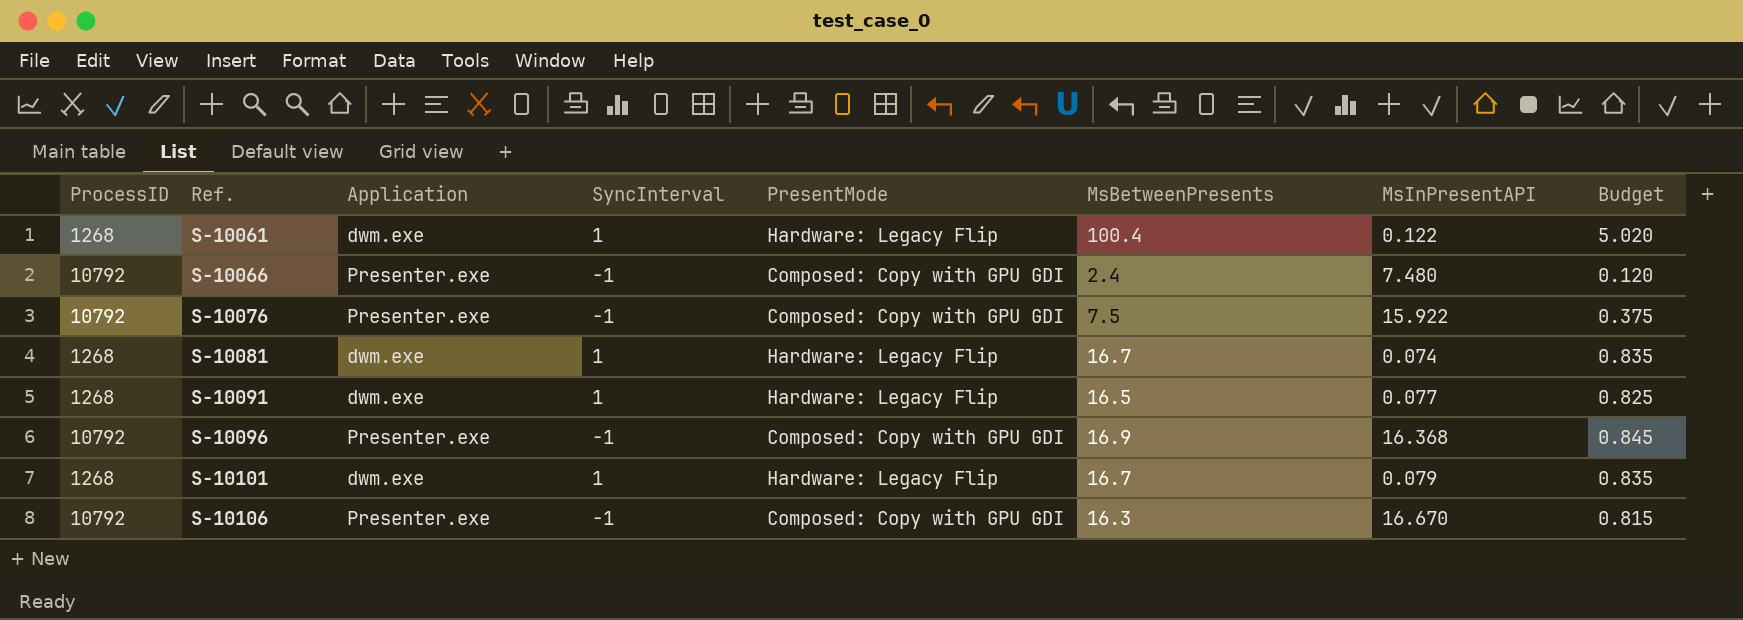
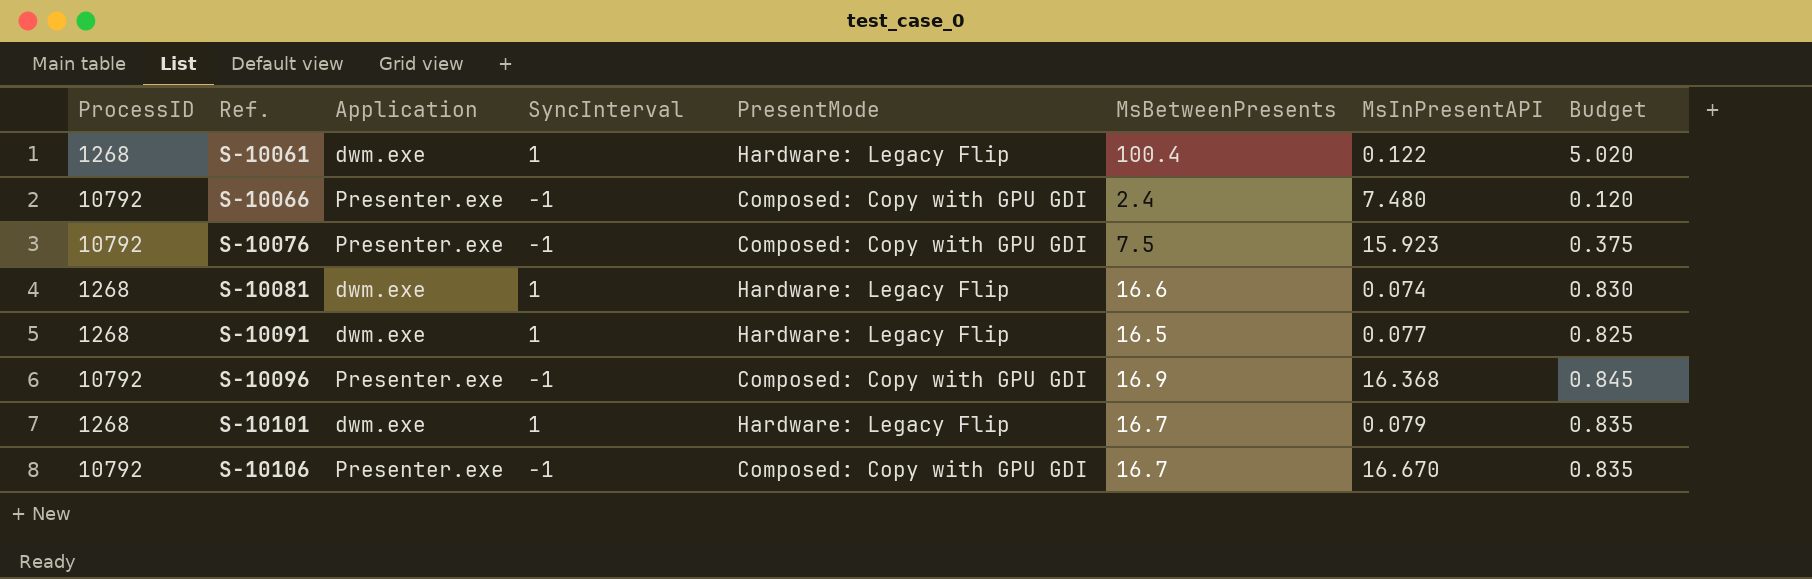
S-10076 | MsInPresentAPI: 15.922 -> 15.923
S-10081 | MsBetweenPresents: 16.7 -> 16.6
S-10081 | Budget: 0.835 -> 0.830
S-10106 | MsBetweenPresents: 16.3 -> 16.7
S-10106 | Budget: 0.815 -> 0.835

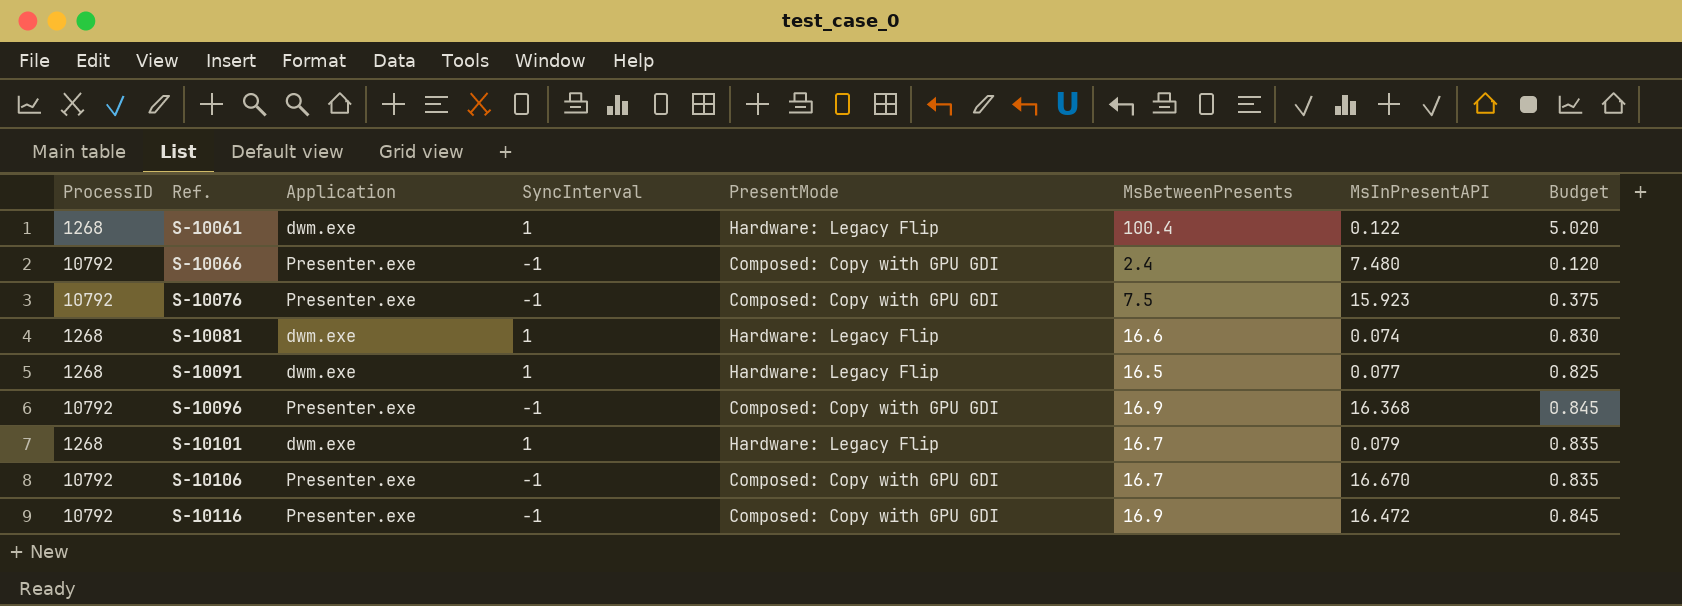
row S-10116: none -> 10792 | Presenter.exe | -1 | Composed: Copy with GPU GDI | 16.9 | 16.472 | 0.845

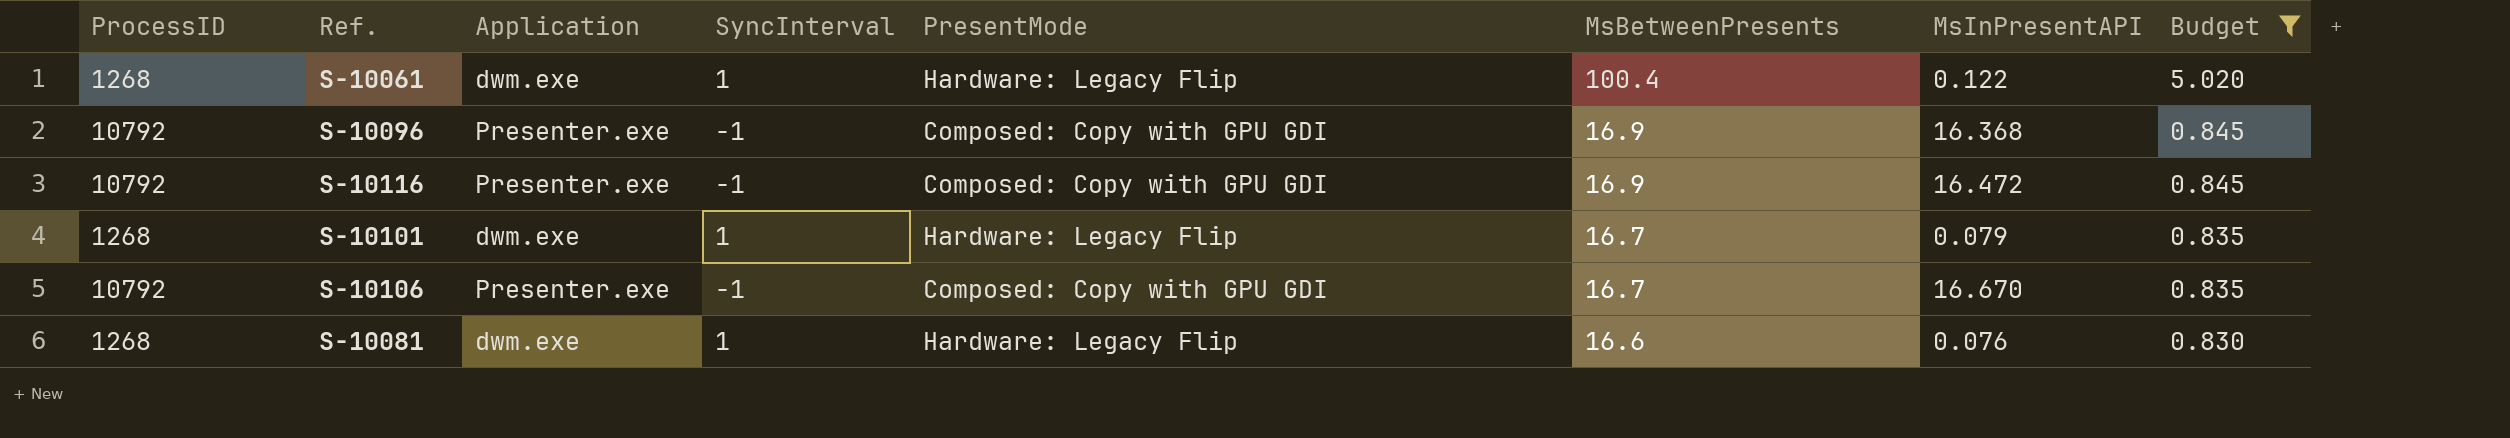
filter: none -> Budget >= 0.830
row order: Ref. ascending -> MsBetweenPresents descending
S-10081 | MsInPresentAPI: 0.074 -> 0.076

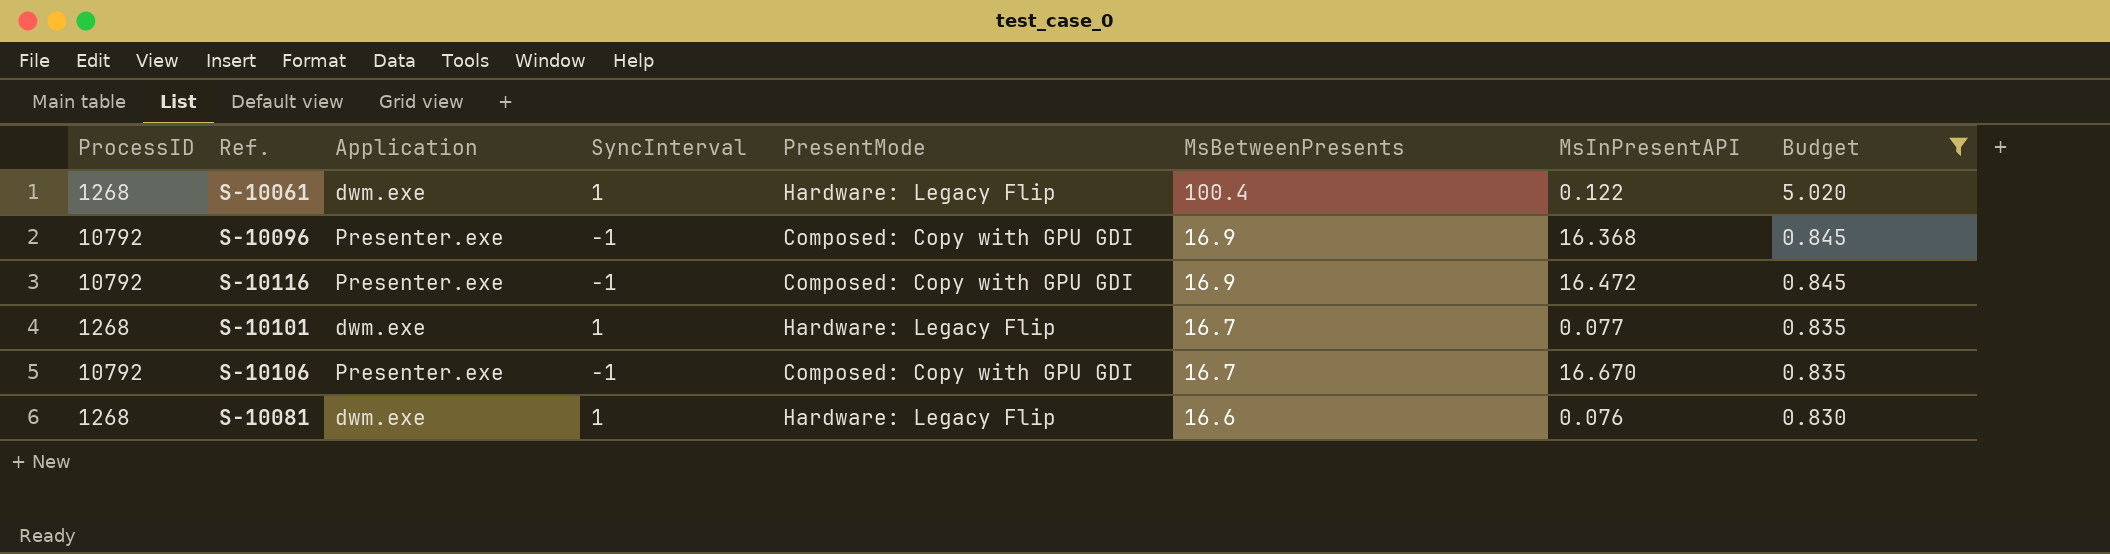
S-10101 | MsInPresentAPI: 0.079 -> 0.077

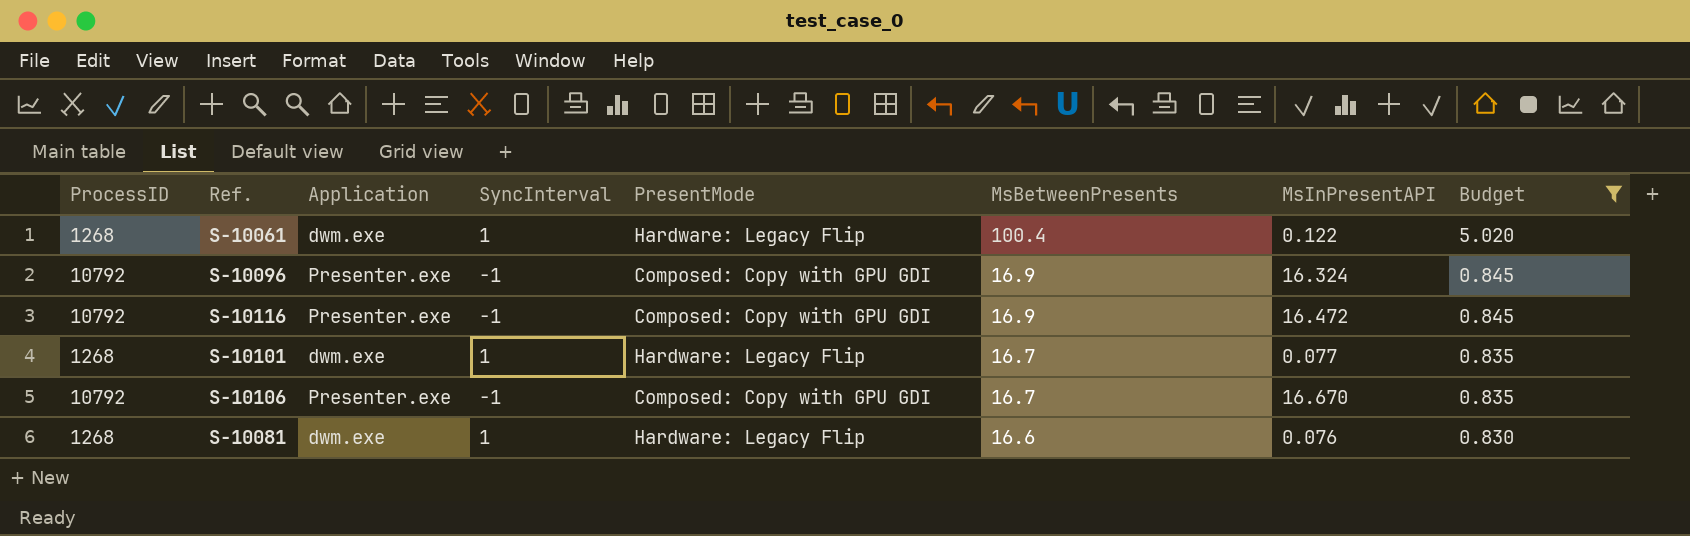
S-10096 | MsInPresentAPI: 16.368 -> 16.324

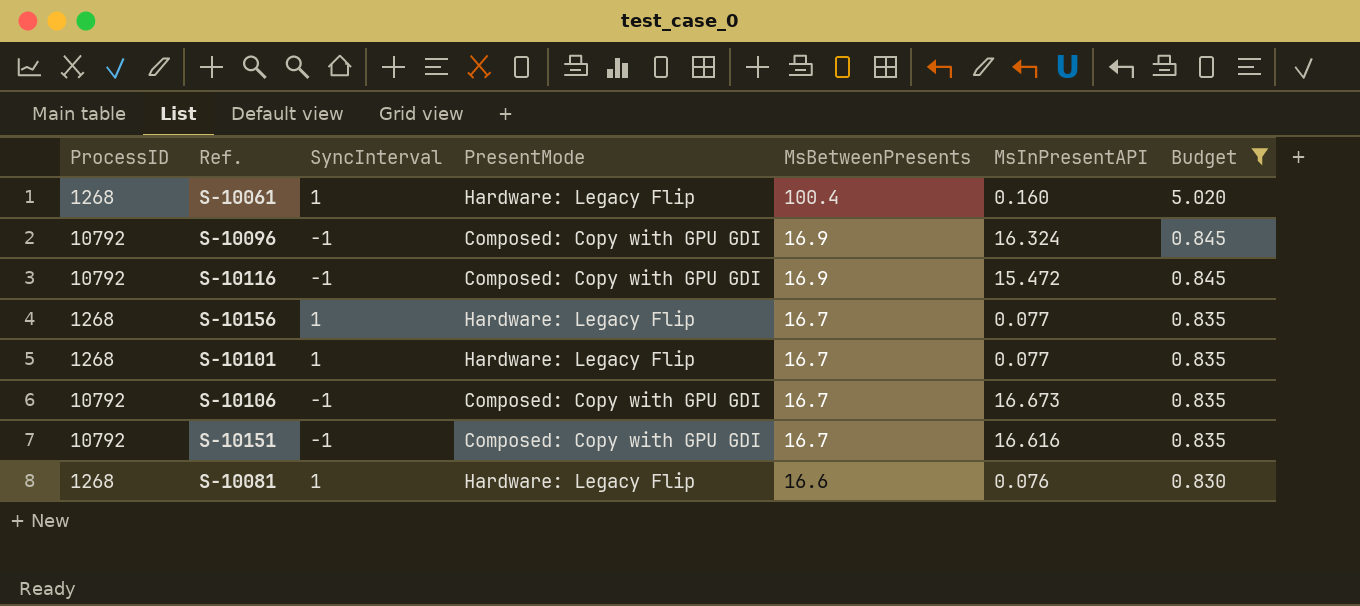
column Application | position: 3 -> none
S-10061 | MsInPresentAPI: 0.122 -> 0.160
S-10116 | MsInPresentAPI: 16.472 -> 15.472
row S-10156: none -> 1268 | 1 | Hardware: Legacy Flip | 16.7 | 0.077 | 0.835
S-10106 | MsInPresentAPI: 16.670 -> 16.673
row S-10151: none -> 10792 | -1 | Composed: Copy with GPU GDI | 16.7 | 16.616 | 0.835

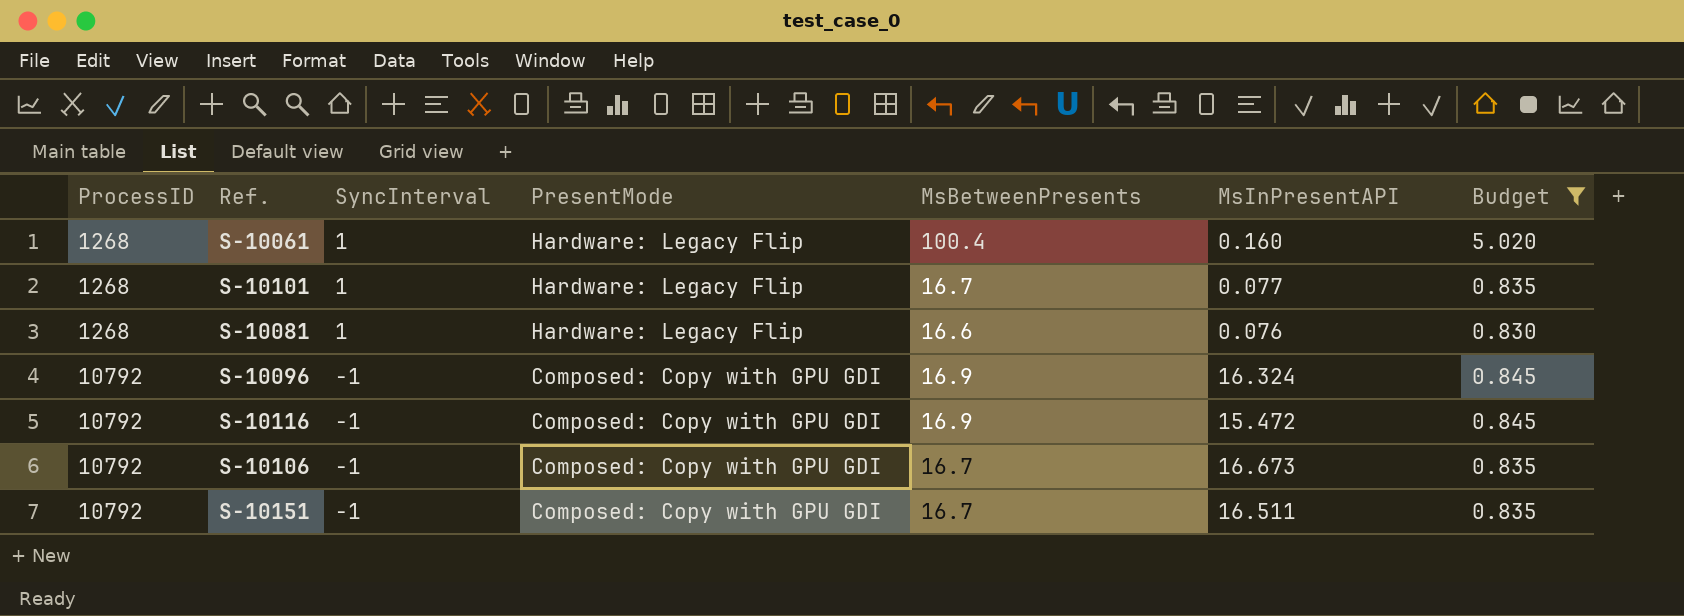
row order: MsBetweenPresents descending -> ProcessID ascending
row S-10156: 1268 | 1 | Hardware: Legacy Flip | 16.7 | 0.077 | 0.835 -> none
S-10151 | MsInPresentAPI: 16.616 -> 16.511

